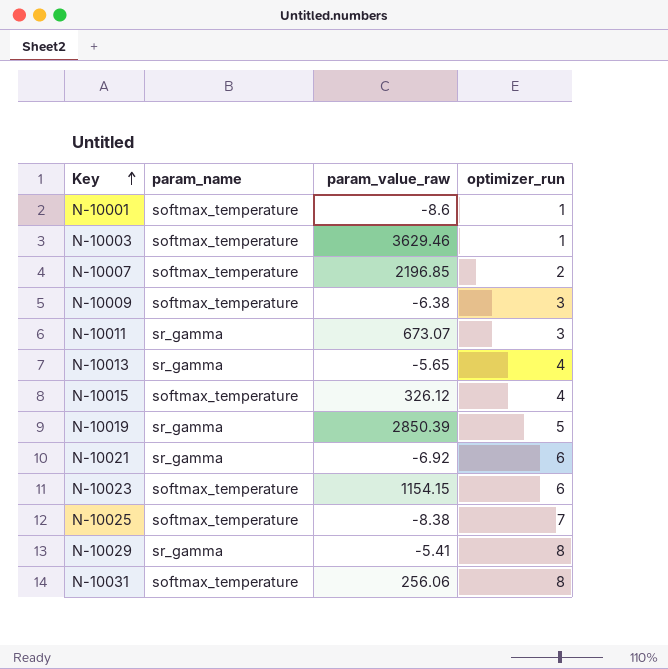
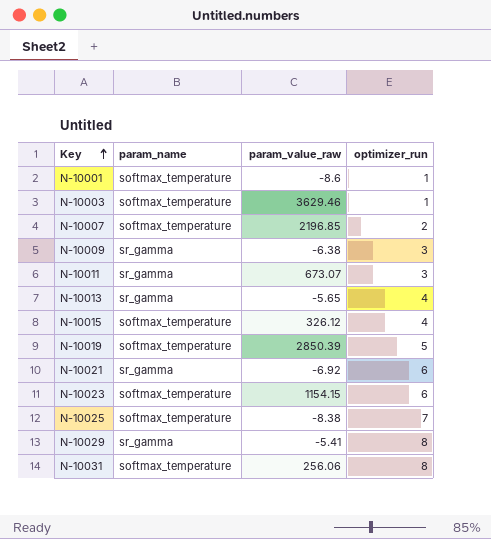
N-10009 | param_name: softmax_temperature -> sr_gamma
N-10019 | param_name: sr_gamma -> softmax_temperature

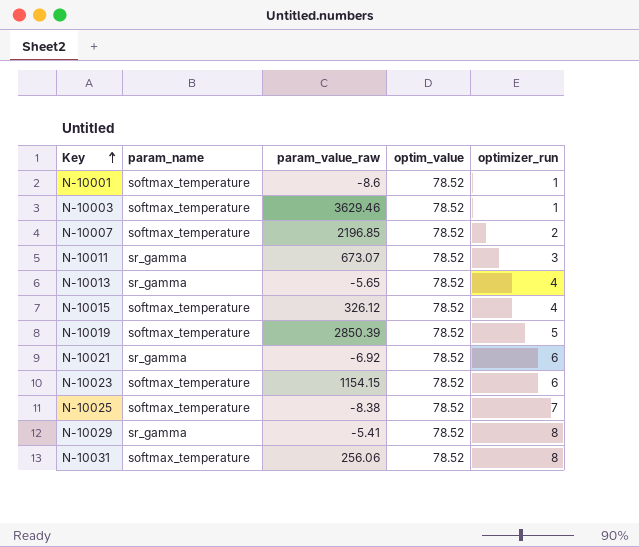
column optim_value | position: none -> 4
row N-10009: sr_gamma | -6.38 | 3 -> none

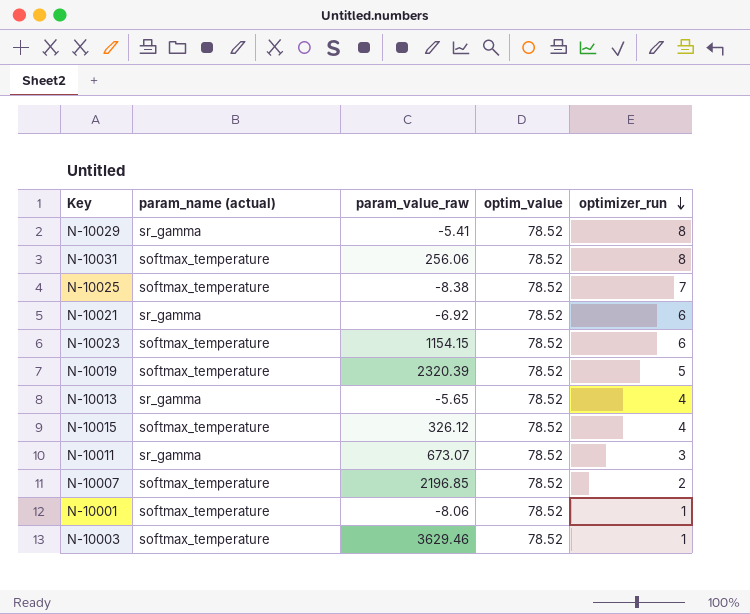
row order: Key ascending -> optimizer_run descending
column name: param_name -> param_name (actual)
N-10019 | param_value_raw: 2850.39 -> 2320.39
N-10001 | param_value_raw: -8.6 -> -8.06

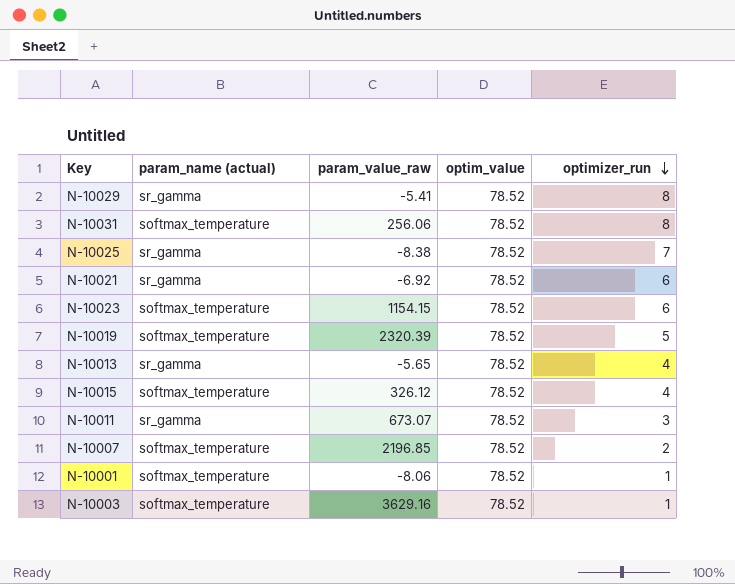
N-10025 | param_name (actual): softmax_temperature -> sr_gamma
N-10003 | param_value_raw: 3629.46 -> 3629.16

